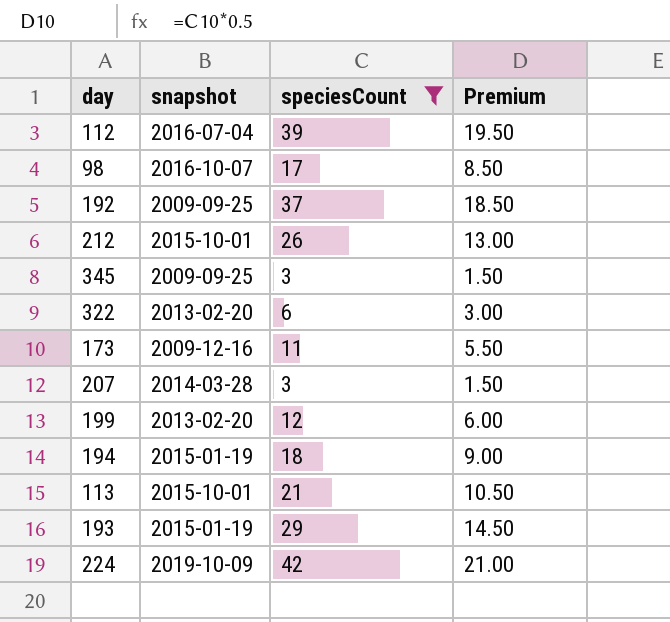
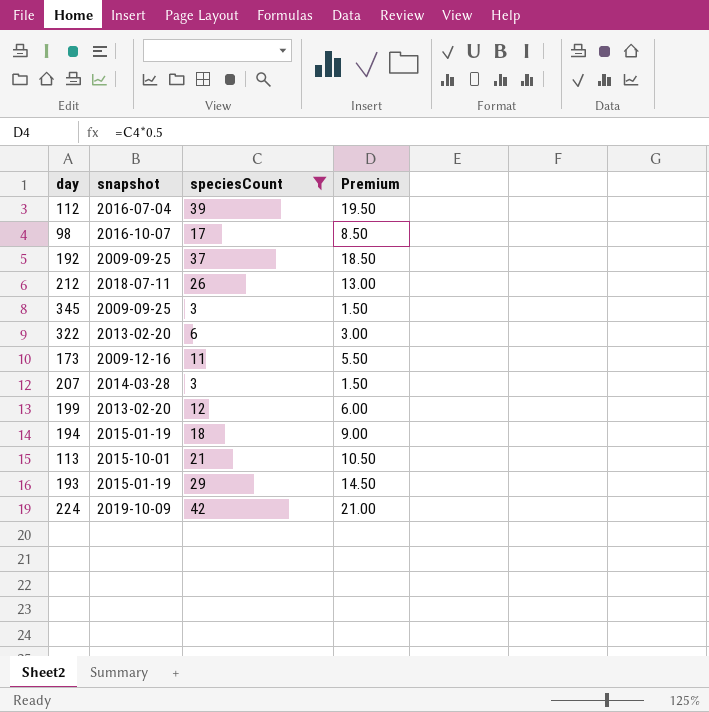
212 | snapshot: 2015-10-01 -> 2018-07-11

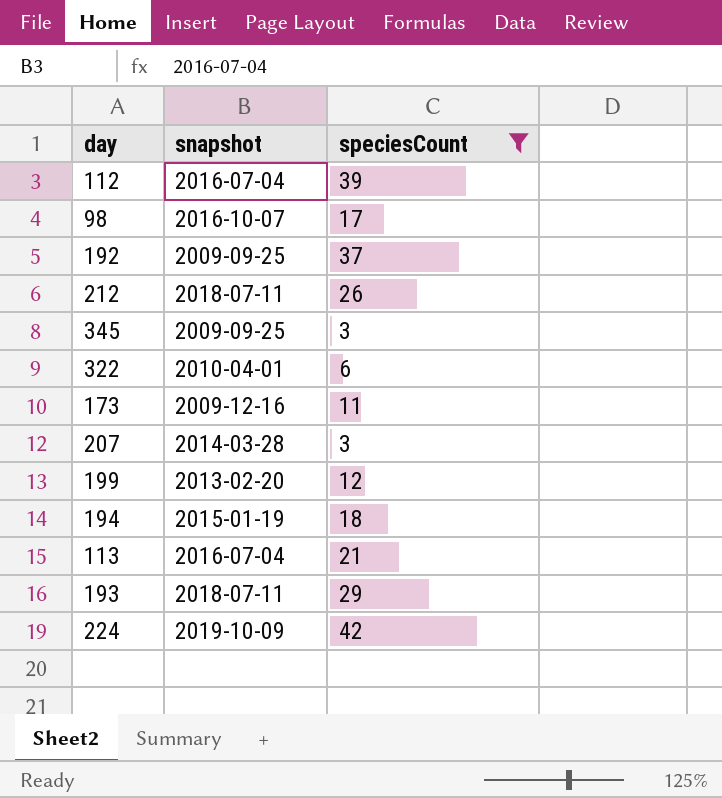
column Premium | formula: [speciesCount] * 0.5 -> none
322 | snapshot: 2013-02-20 -> 2010-04-01
113 | snapshot: 2015-10-01 -> 2016-07-04
193 | snapshot: 2015-01-19 -> 2018-07-11

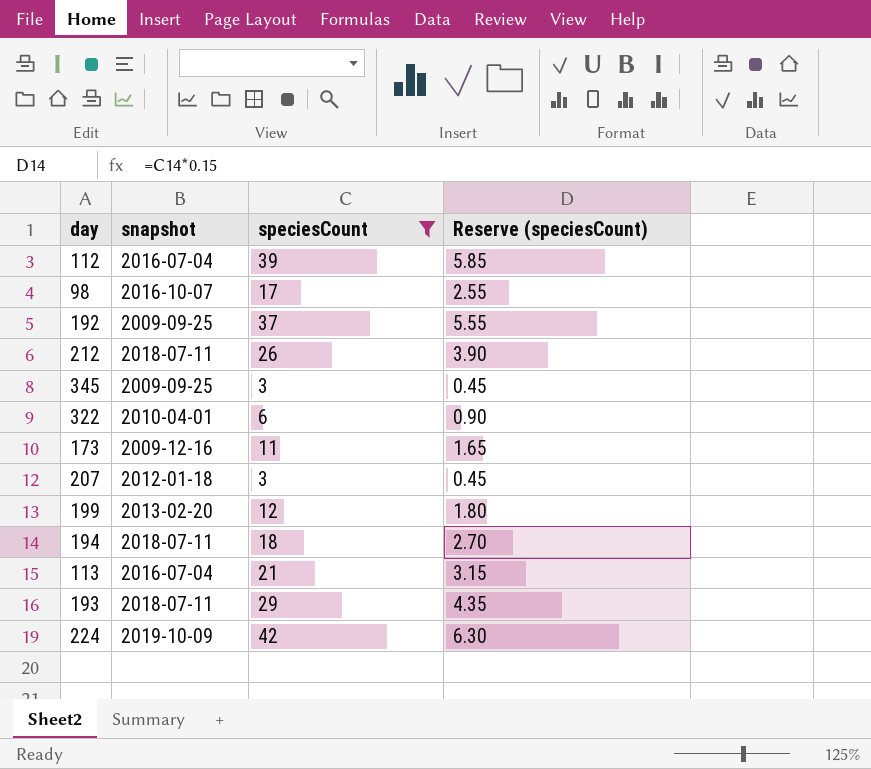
column Reserve (speciesCount) | formula: none -> [speciesCount] * 0.15
207 | snapshot: 2014-03-28 -> 2012-01-18
194 | snapshot: 2015-01-19 -> 2018-07-11

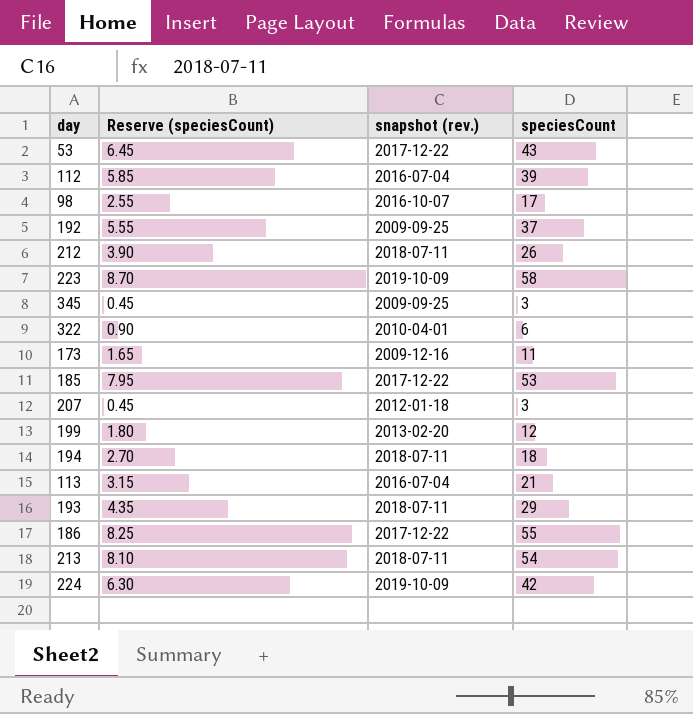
filter: speciesCount <= 42 -> none
column Reserve (speciesCount) | position: 4 -> 2
column name: snapshot -> snapshot (rev.)

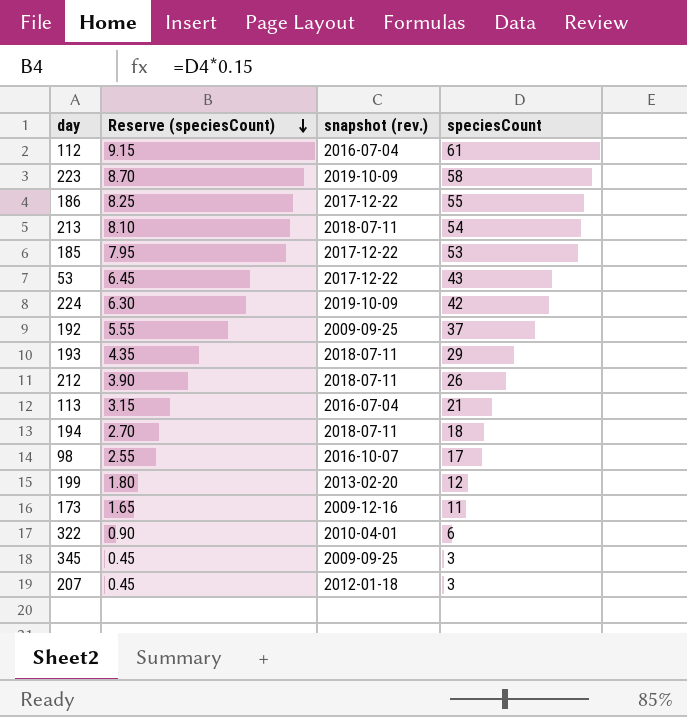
row order: none -> Reserve (speciesCount) descending
112 | Reserve (speciesCount): 5.85 -> 9.15
112 | speciesCount: 39 -> 61

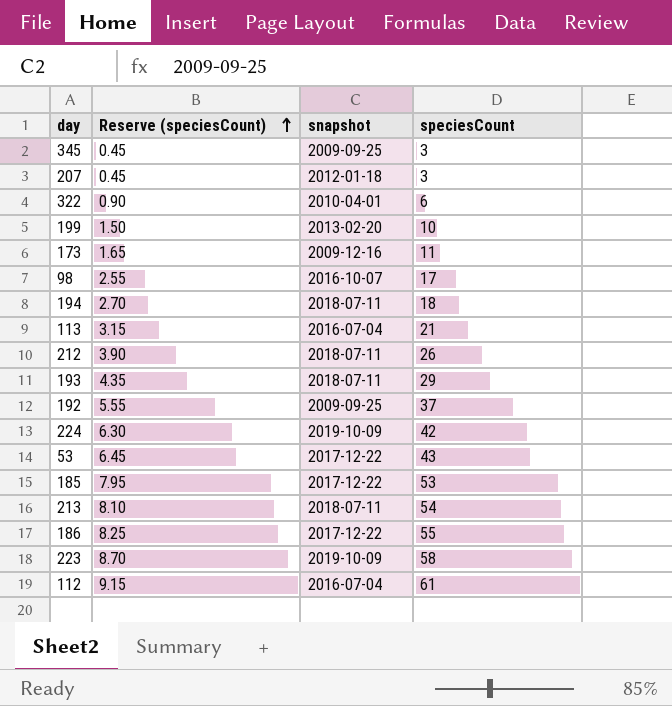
row order: Reserve (speciesCount) descending -> Reserve (speciesCount) ascending
column name: snapshot (rev.) -> snapshot
199 | Reserve (speciesCount): 1.80 -> 1.50
199 | speciesCount: 12 -> 10

